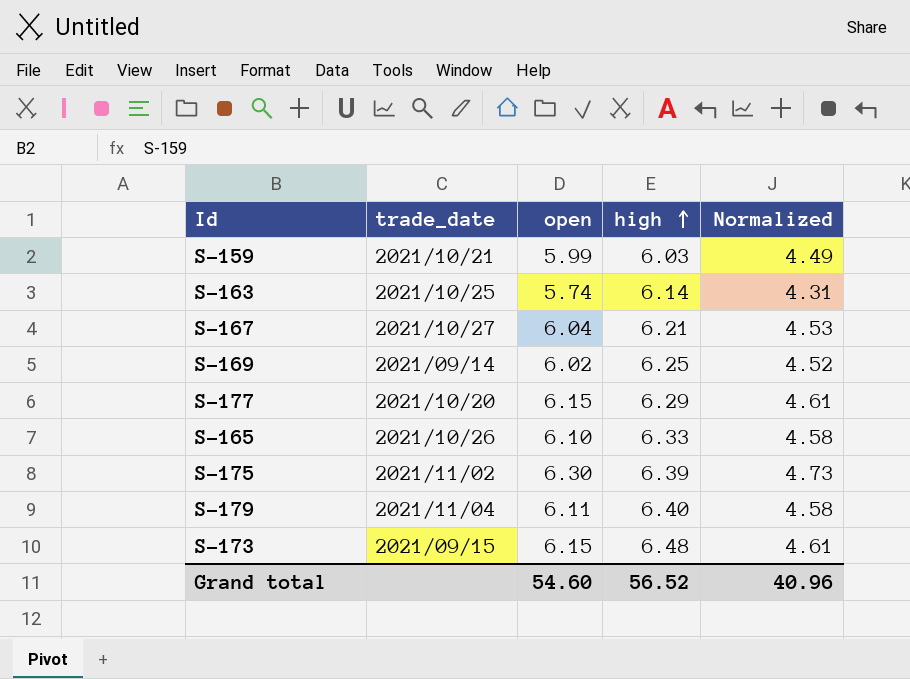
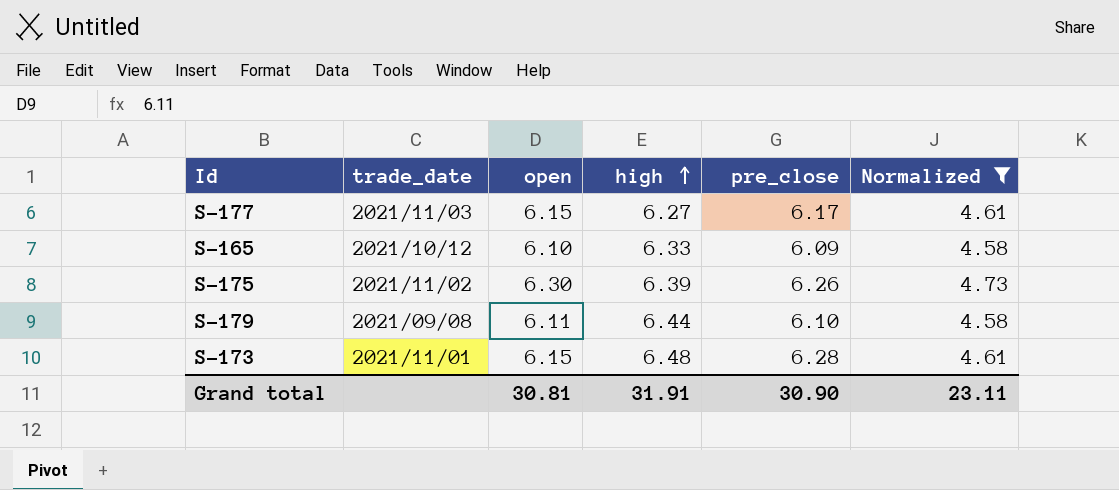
filter: none -> Normalized >= 4.58
column pre_close | position: none -> 5
S-177 | trade_date: 2021/10/20 -> 2021/11/03
S-177 | high: 6.29 -> 6.27
S-165 | trade_date: 2021/10/26 -> 2021/10/12
S-179 | trade_date: 2021/11/04 -> 2021/09/08
S-179 | high: 6.40 -> 6.44
S-173 | trade_date: 2021/09/15 -> 2021/11/01
Grand total | open: 54.60 -> 30.81
Grand total | high: 56.52 -> 31.91
Grand total | Normalized: 40.96 -> 23.11

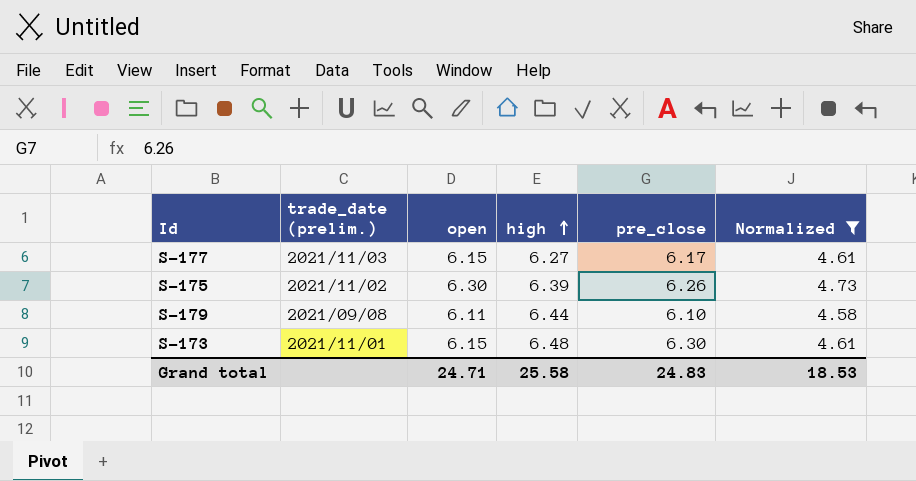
column name: trade_date -> trade_date (prelim.)
row S-165: 2021/10/12 | 6.10 | 6.33 | 6.09 | 4.58 -> none
S-173 | pre_close: 6.28 -> 6.30
Grand total | open: 30.81 -> 24.71
Grand total | high: 31.91 -> 25.58
Grand total | pre_close: 30.90 -> 24.83
Grand total | Normalized: 23.11 -> 18.53

